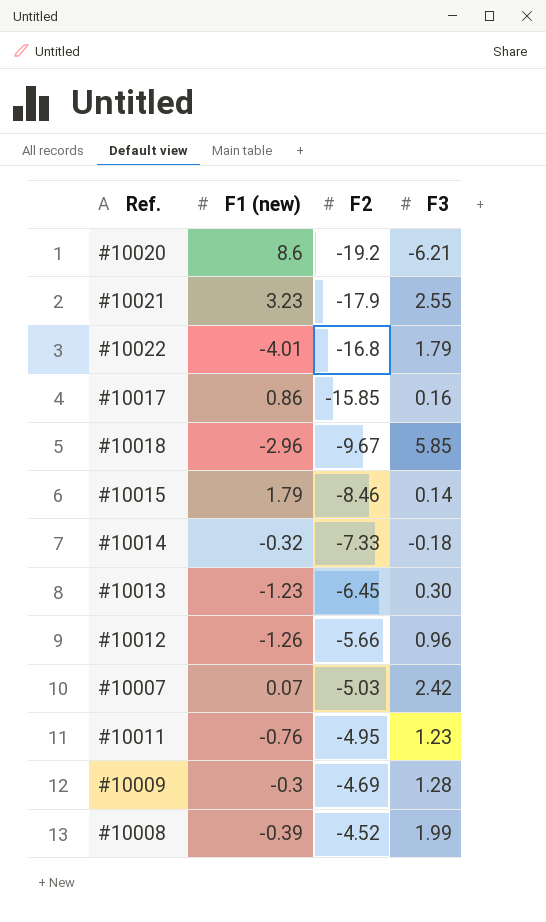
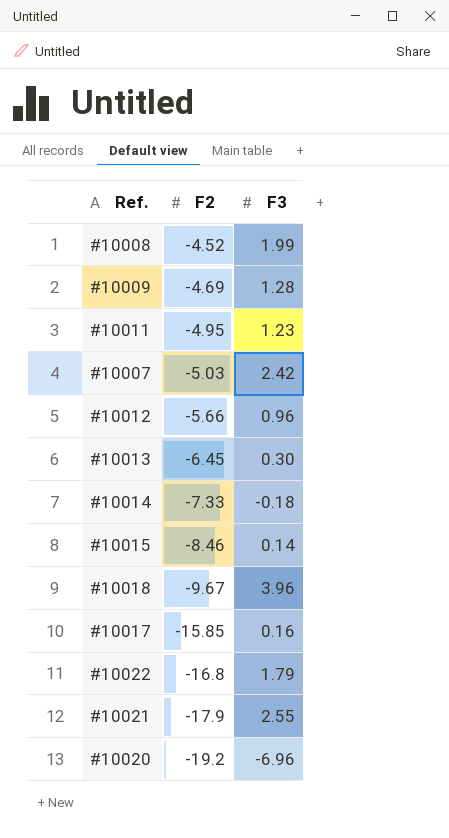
row order: F2 ascending -> F2 descending
column F1 (new) | position: 2 -> none
#10018 | F3: 5.85 -> 3.96
#10020 | F3: -6.21 -> -6.96

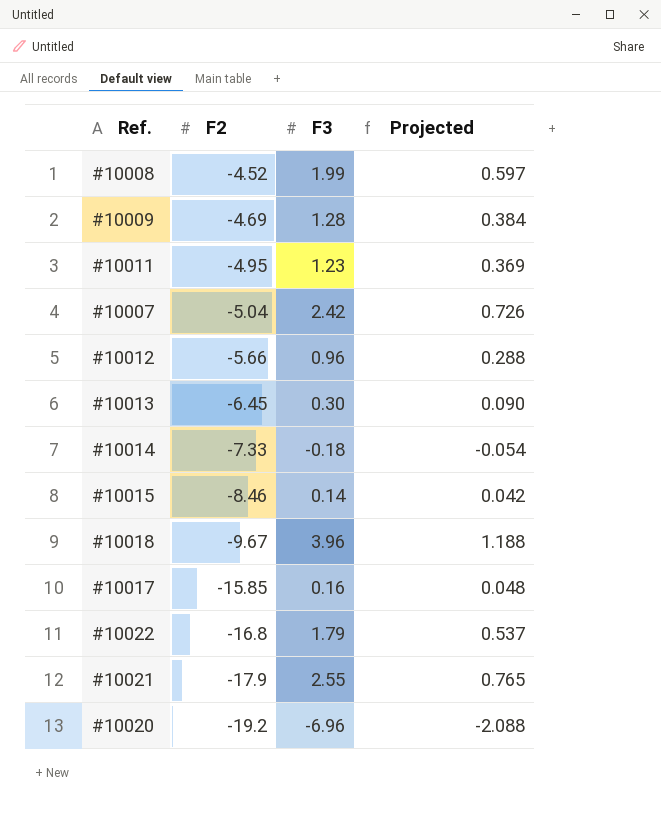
column Projected | formula: none -> [F3] * 0.3
#10007 | F2: -5.03 -> -5.04

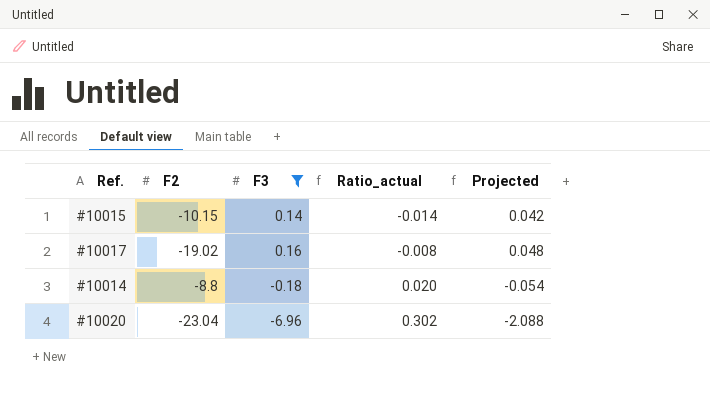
filter: none -> F3 <= 0.16
row order: F2 descending -> Ratio_actual ascending
column Ratio_actual | formula: none -> [F3] / [F2]
#10015 | F2: -8.46 -> -10.15
#10017 | F2: -15.85 -> -19.02
#10014 | F2: -7.33 -> -8.8
#10020 | F2: -19.2 -> -23.04

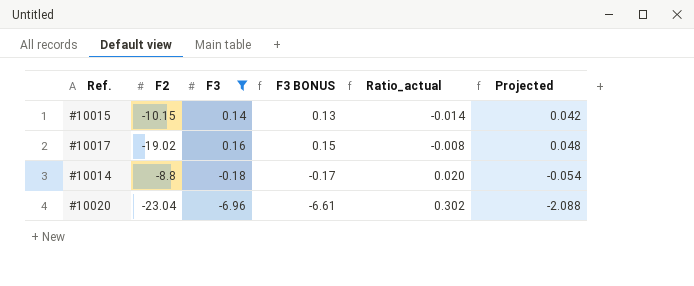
column F3 BONUS | formula: none -> [F3] * 0.95

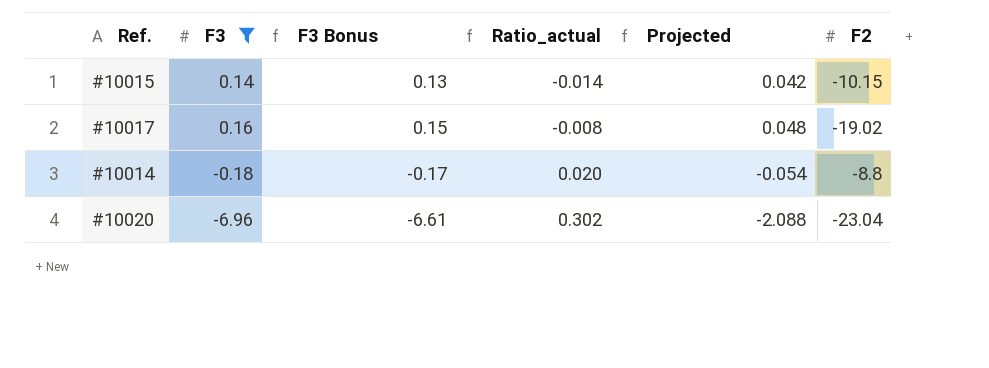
column name: F3 BONUS -> F3 Bonus
column F2 | position: 2 -> 6

